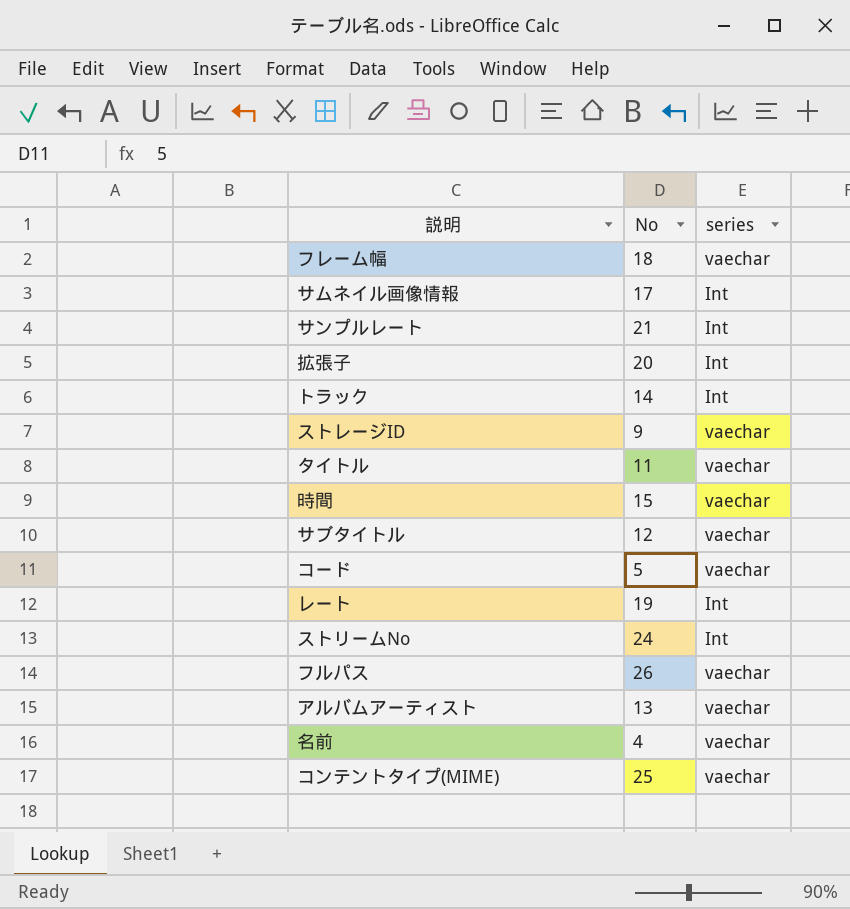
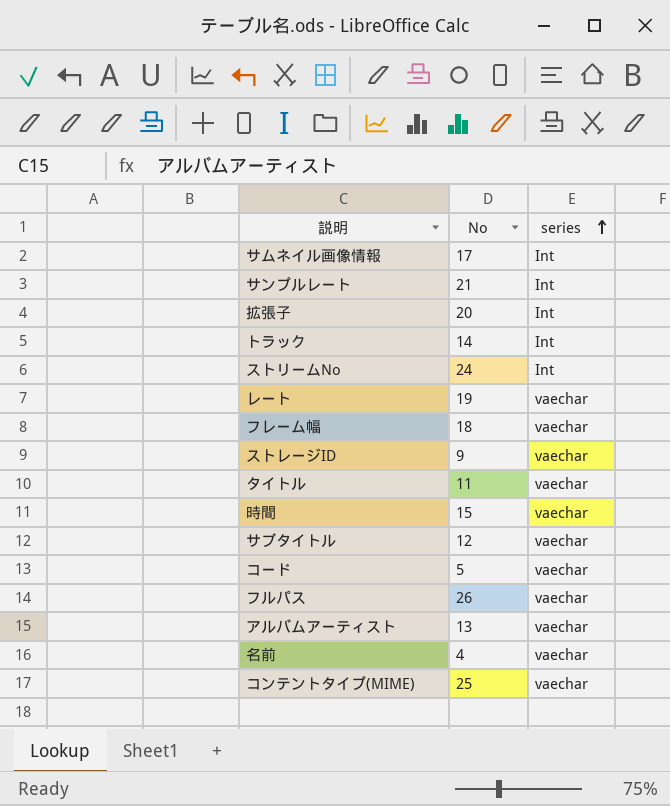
row order: none -> series ascending
レート | series: Int -> vaechar

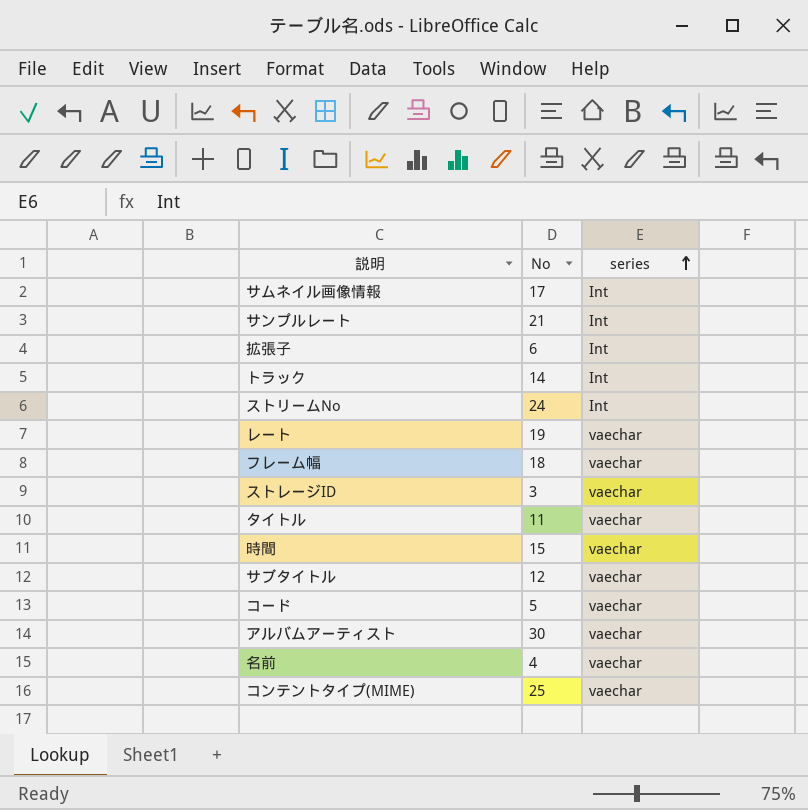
row フルパス: 26 | vaechar -> none
拡張子 | No: 20 -> 6
ストレージID | No: 9 -> 3
アルバムアーティスト | No: 13 -> 30

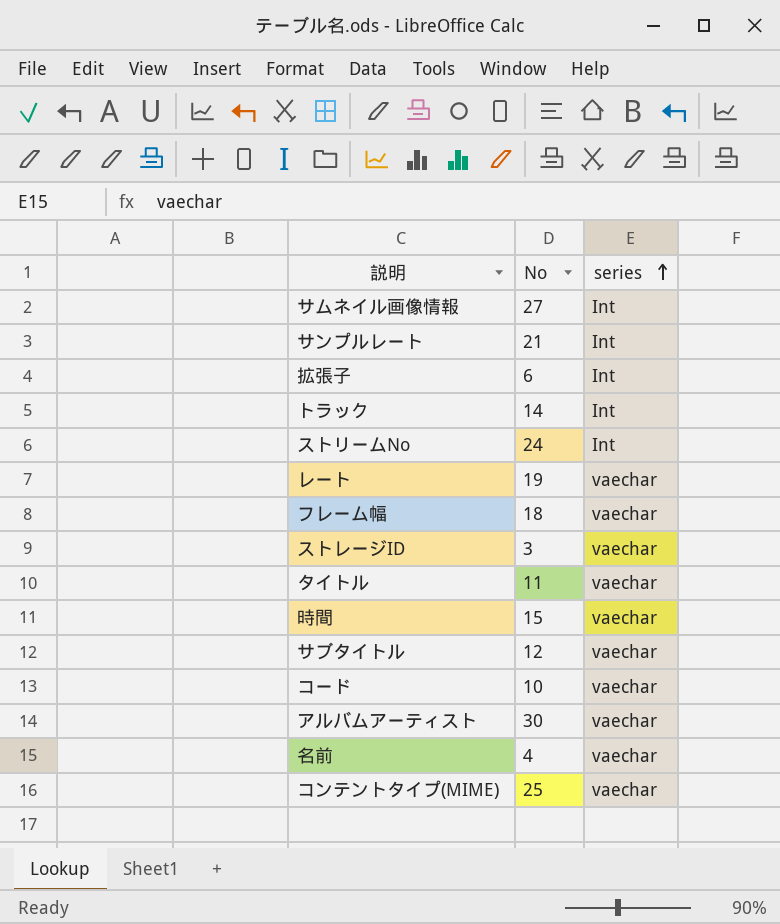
サムネイル画像情報 | No: 17 -> 27
コード | No: 5 -> 10

